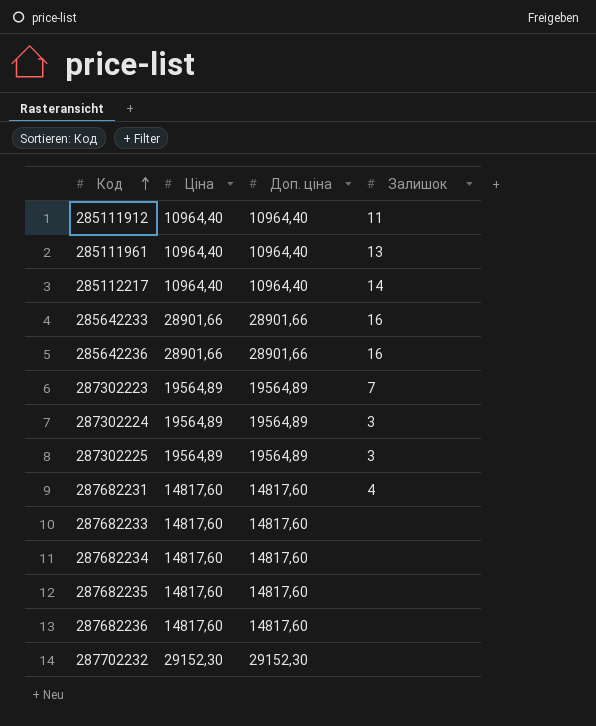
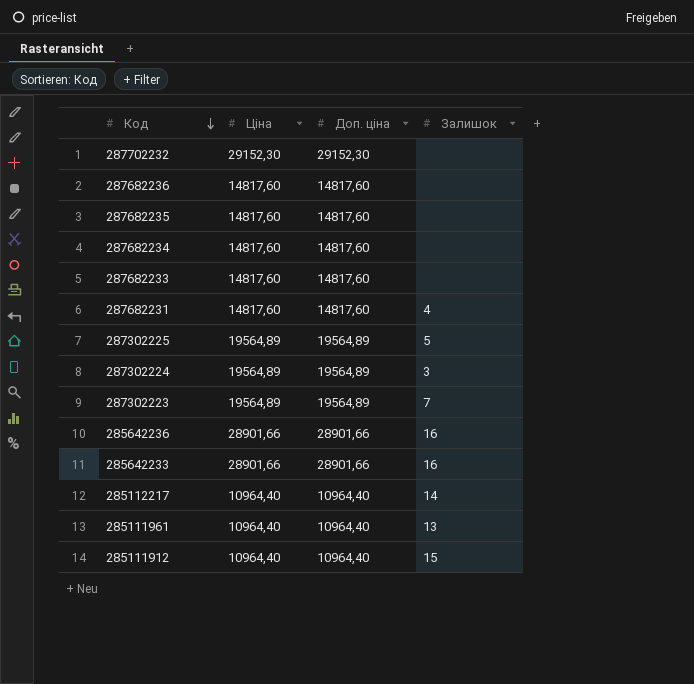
row order: Код ascending -> Код descending
287302225 | Залишок: 3 -> 5
285111912 | Залишок: 11 -> 15

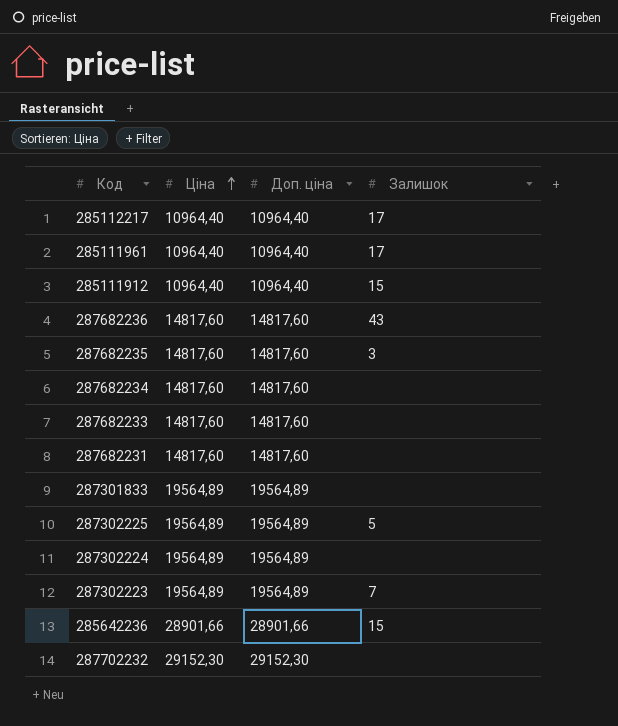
row order: Код descending -> Ціна ascending
row 285642233: 28901,66 | 28901,66 | 16 -> none
285112217 | Залишок: 14 -> 17
285111961 | Залишок: 13 -> 17
287682236 | Залишок: none -> 43
287682235 | Залишок: none -> 3
287682231 | Залишок: 4 -> none
row 287301833: none -> 19564,89 | 19564,89 | none
287302224 | Залишок: 3 -> none
285642236 | Залишок: 16 -> 15

